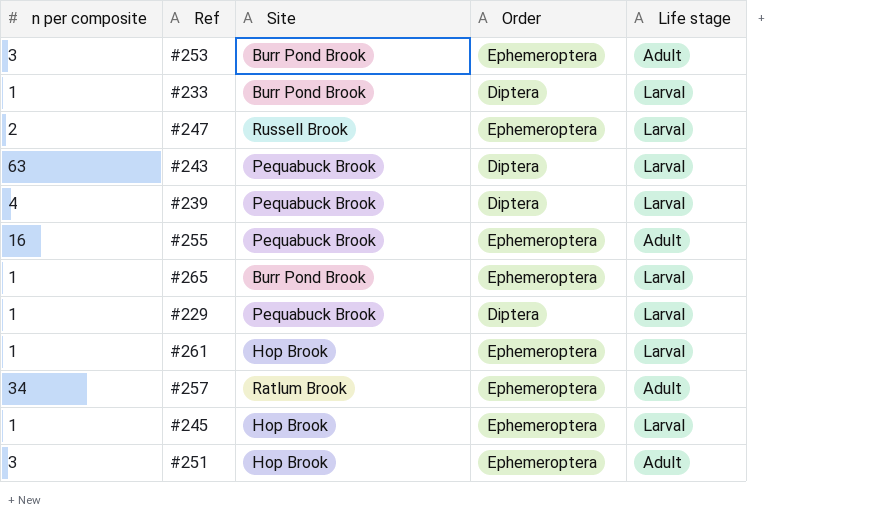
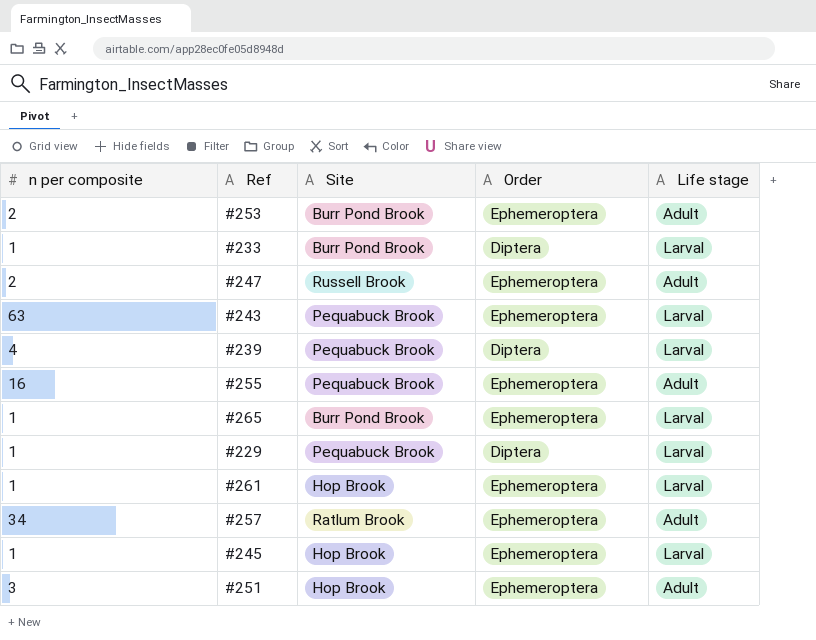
#253 | n per composite: 3 -> 2
#247 | Life stage: Larval -> Adult
#243 | Order: Diptera -> Ephemeroptera

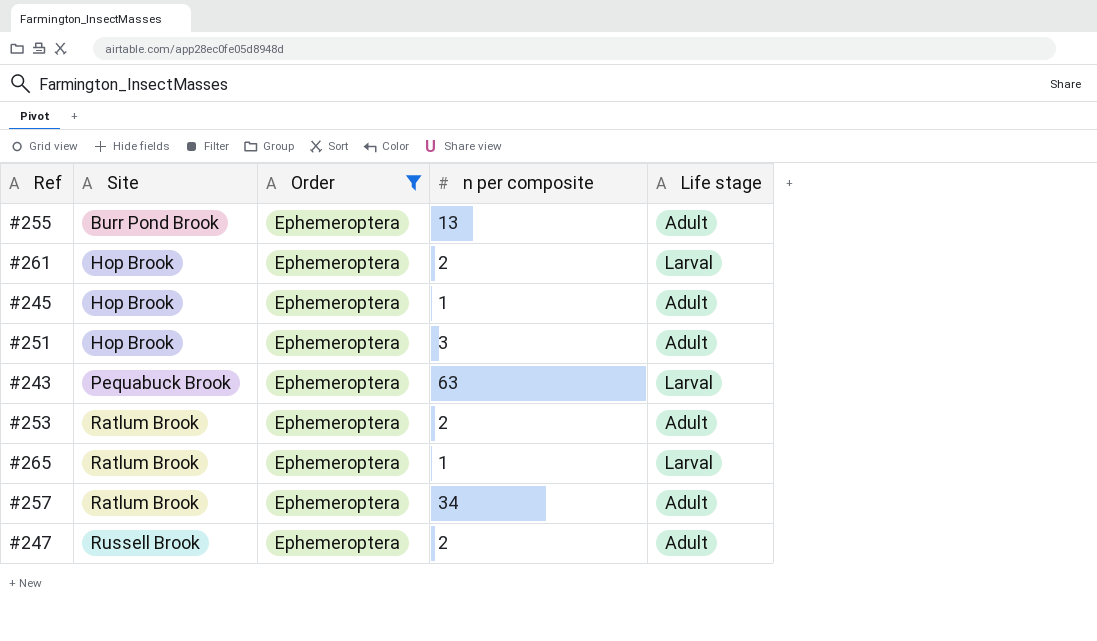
filter: none -> Order = Ephemeroptera
row order: none -> Site ascending
column n per composite | position: 1 -> 4
#255 | Site: Pequabuck Brook -> Burr Pond Brook
#255 | n per composite: 16 -> 13
#261 | n per composite: 1 -> 2
#245 | Life stage: Larval -> Adult
#253 | Site: Burr Pond Brook -> Ratlum Brook
#265 | Site: Burr Pond Brook -> Ratlum Brook

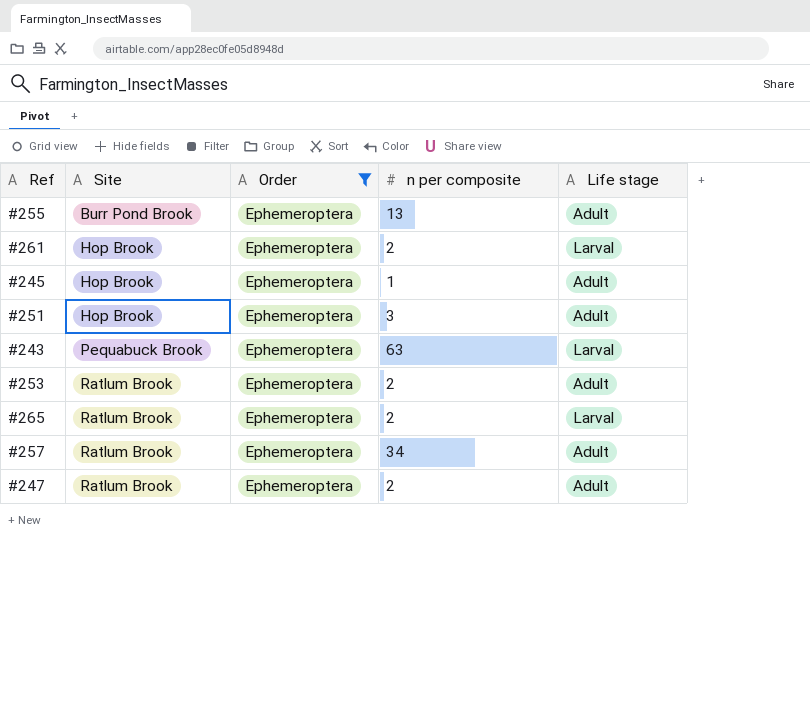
#265 | n per composite: 1 -> 2
#247 | Site: Russell Brook -> Ratlum Brook

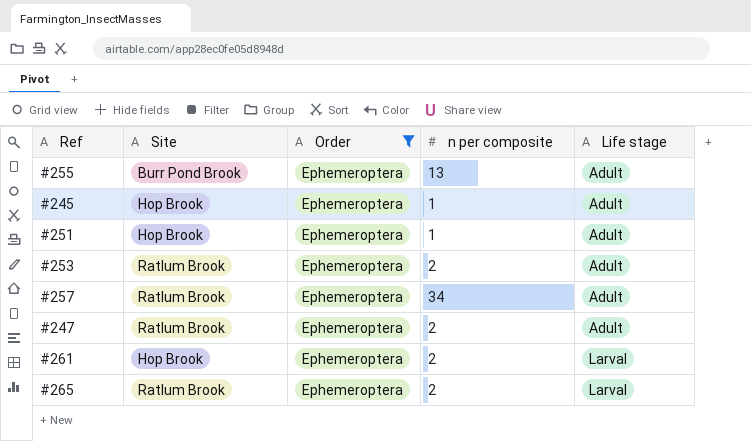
row order: Site ascending -> Life stage ascending
row #243: Pequabuck Brook | Ephemeroptera | 63 | Larval -> none
#251 | n per composite: 3 -> 1

